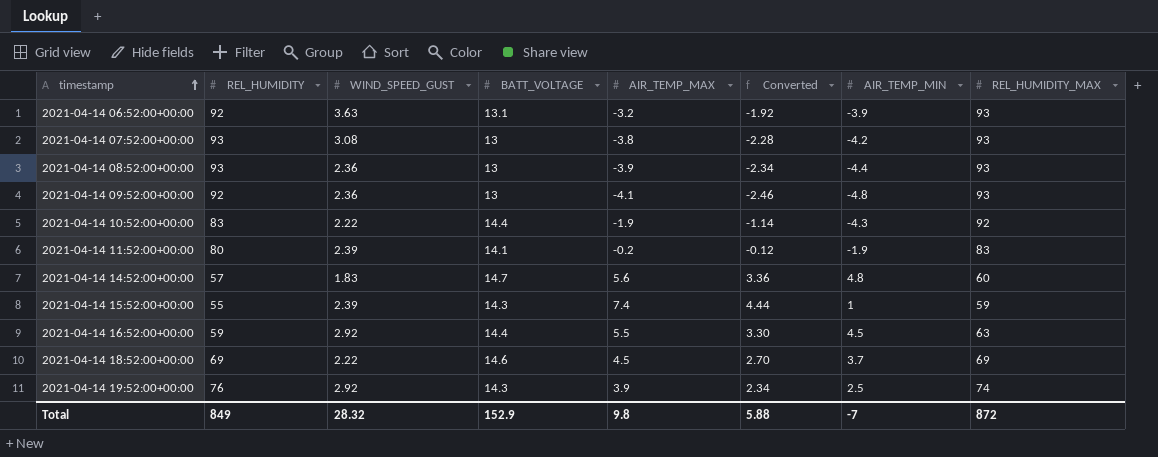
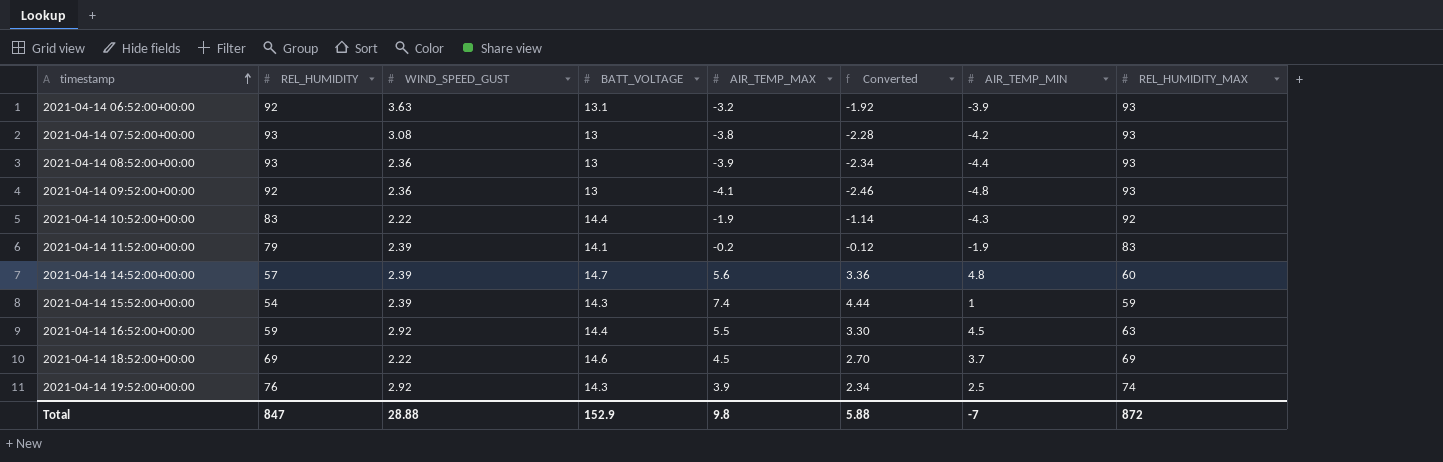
2021-04-14 11:52:00+00:00 | REL_HUMIDITY: 80 -> 79
2021-04-14 14:52:00+00:00 | WIND_SPEED_GUST: 1.83 -> 2.39
2021-04-14 15:52:00+00:00 | REL_HUMIDITY: 55 -> 54
Total | REL_HUMIDITY: 849 -> 847
Total | WIND_SPEED_GUST: 28.32 -> 28.88

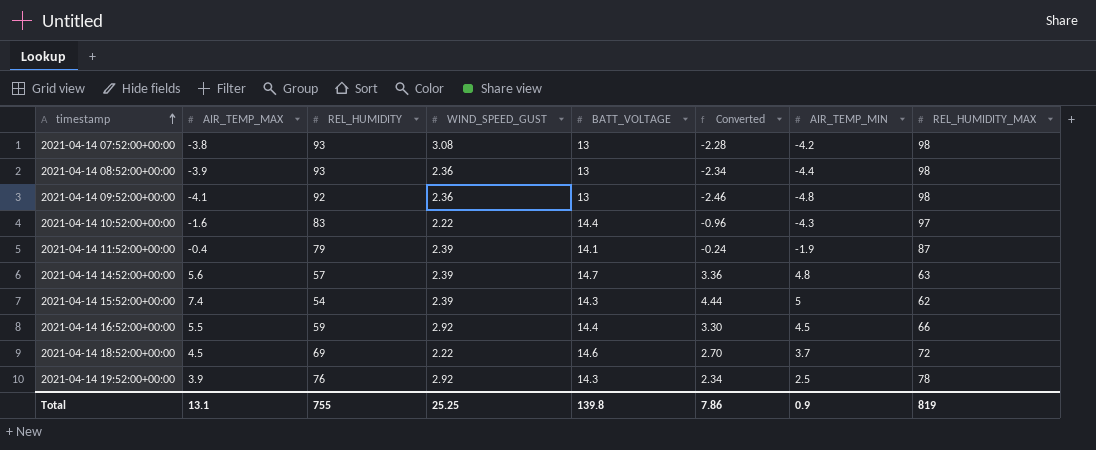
column AIR_TEMP_MAX | position: 5 -> 2
row 2021-04-14 06:52:00+00:00: 92 | 3.63 | 13.1 | -3.2 | -1.92 | -3.9 | 93 -> none
2021-04-14 07:52:00+00:00 | REL_HUMIDITY_MAX: 93 -> 98
2021-04-14 08:52:00+00:00 | REL_HUMIDITY_MAX: 93 -> 98
2021-04-14 09:52:00+00:00 | REL_HUMIDITY_MAX: 93 -> 98
2021-04-14 10:52:00+00:00 | AIR_TEMP_MAX: -1.9 -> -1.6
2021-04-14 10:52:00+00:00 | Converted: -1.14 -> -0.96
2021-04-14 10:52:00+00:00 | REL_HUMIDITY_MAX: 92 -> 97
2021-04-14 11:52:00+00:00 | AIR_TEMP_MAX: -0.2 -> -0.4
2021-04-14 11:52:00+00:00 | Converted: -0.12 -> -0.24
2021-04-14 11:52:00+00:00 | REL_HUMIDITY_MAX: 83 -> 87
2021-04-14 14:52:00+00:00 | REL_HUMIDITY_MAX: 60 -> 63
2021-04-14 15:52:00+00:00 | AIR_TEMP_MIN: 1 -> 5
2021-04-14 15:52:00+00:00 | REL_HUMIDITY_MAX: 59 -> 62
2021-04-14 16:52:00+00:00 | REL_HUMIDITY_MAX: 63 -> 66
2021-04-14 18:52:00+00:00 | REL_HUMIDITY_MAX: 69 -> 72
2021-04-14 19:52:00+00:00 | REL_HUMIDITY_MAX: 74 -> 78
Total | AIR_TEMP_MAX: 9.8 -> 13.1
Total | REL_HUMIDITY: 847 -> 755
Total | WIND_SPEED_GUST: 28.88 -> 25.25
Total | BATT_VOLTAGE: 152.9 -> 139.8
Total | Converted: 5.88 -> 7.86
Total | AIR_TEMP_MIN: -7 -> 0.9
Total | REL_HUMIDITY_MAX: 872 -> 819

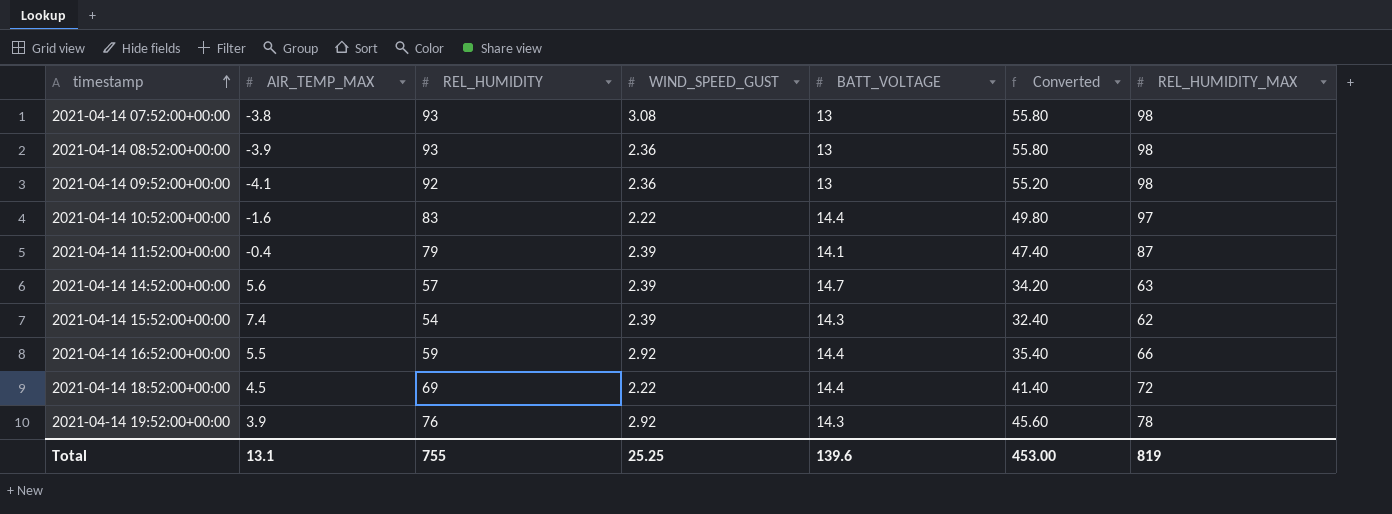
column AIR_TEMP_MIN | position: 7 -> none
column Converted | formula: [AIR_TEMP_MAX] * 0.6 -> [REL_HUMIDITY] * 0.6
2021-04-14 18:52:00+00:00 | BATT_VOLTAGE: 14.6 -> 14.4
Total | BATT_VOLTAGE: 139.8 -> 139.6
Total | Converted: 7.86 -> 453.00

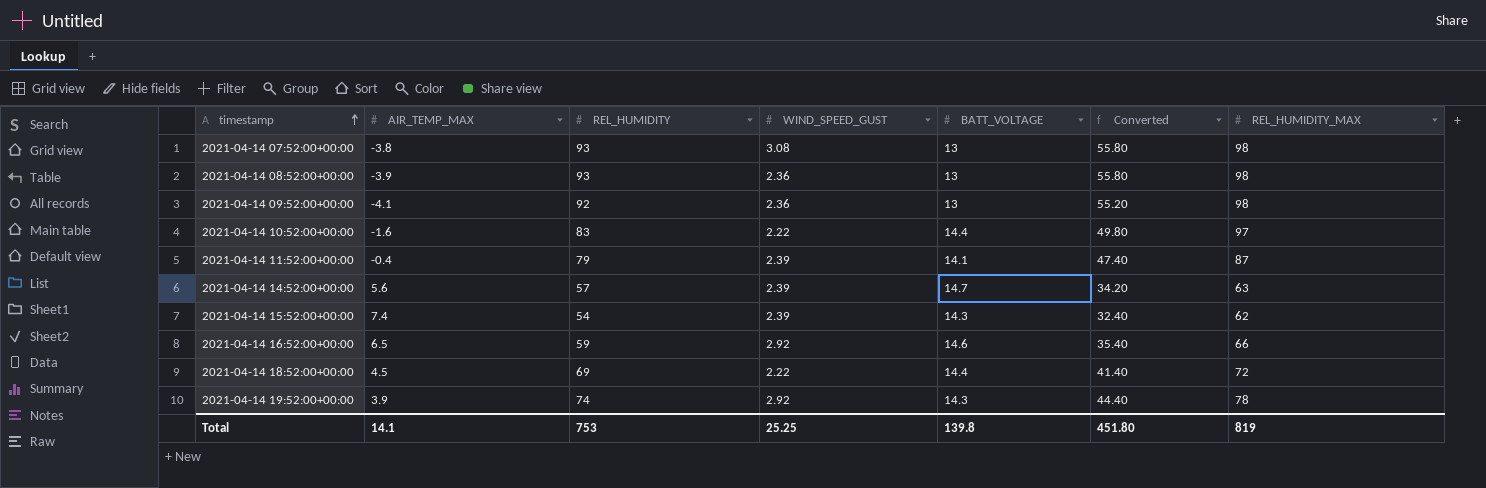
2021-04-14 16:52:00+00:00 | AIR_TEMP_MAX: 5.5 -> 6.5
2021-04-14 16:52:00+00:00 | BATT_VOLTAGE: 14.4 -> 14.6
2021-04-14 19:52:00+00:00 | REL_HUMIDITY: 76 -> 74
2021-04-14 19:52:00+00:00 | Converted: 45.60 -> 44.40
Total | AIR_TEMP_MAX: 13.1 -> 14.1
Total | REL_HUMIDITY: 755 -> 753
Total | BATT_VOLTAGE: 139.6 -> 139.8
Total | Converted: 453.00 -> 451.80

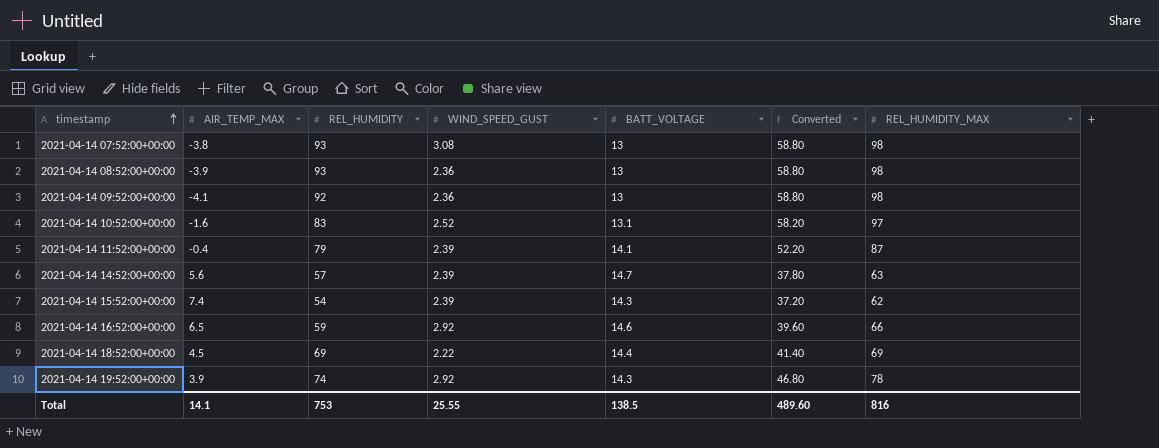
column Converted | formula: [REL_HUMIDITY] * 0.6 -> [REL_HUMIDITY_MAX] * 0.6
2021-04-14 10:52:00+00:00 | WIND_SPEED_GUST: 2.22 -> 2.52
2021-04-14 10:52:00+00:00 | BATT_VOLTAGE: 14.4 -> 13.1
2021-04-14 18:52:00+00:00 | REL_HUMIDITY_MAX: 72 -> 69
Total | WIND_SPEED_GUST: 25.25 -> 25.55
Total | BATT_VOLTAGE: 139.8 -> 138.5
Total | Converted: 451.80 -> 489.60
Total | REL_HUMIDITY_MAX: 819 -> 816

